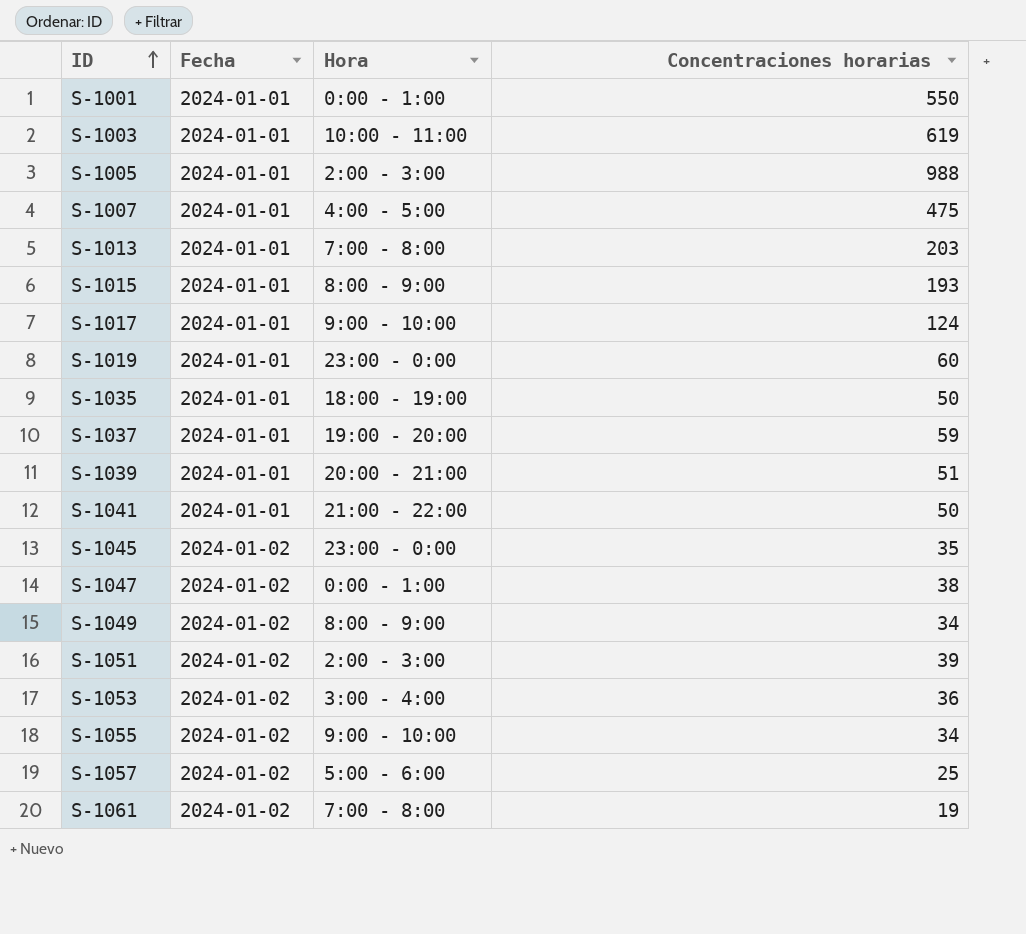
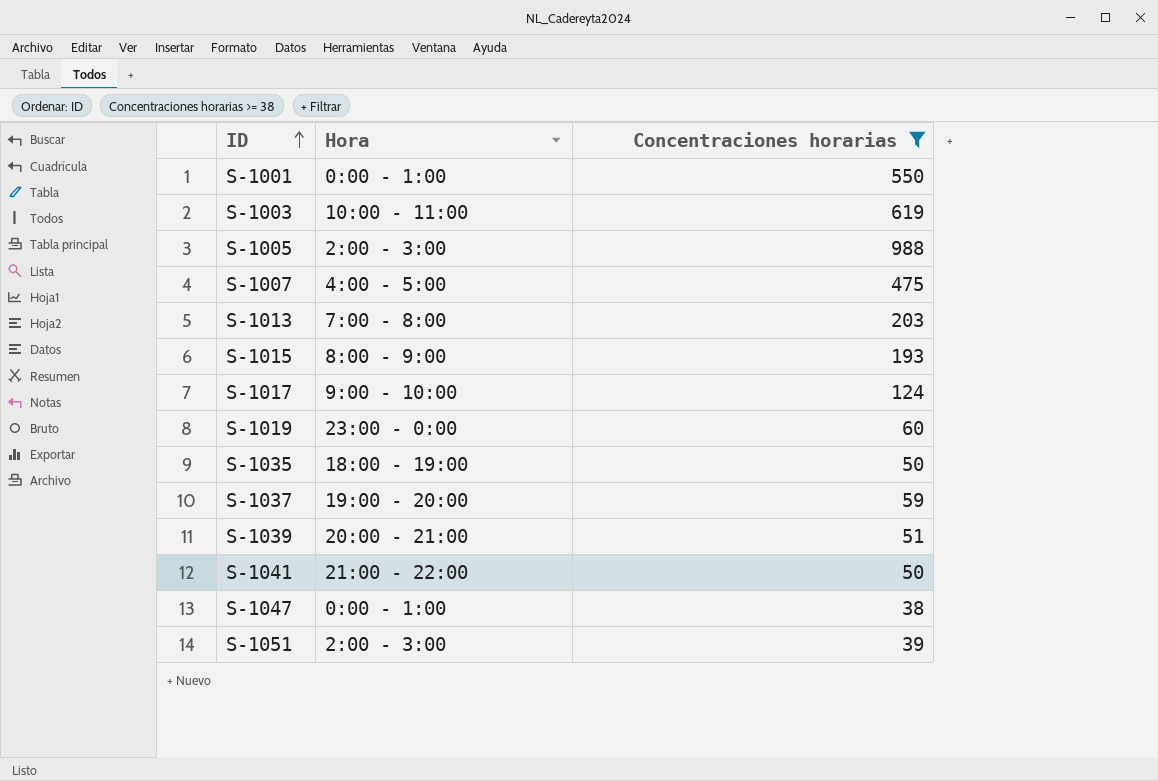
filter: none -> Concentraciones horarias >= 38
column Fecha | position: 2 -> none

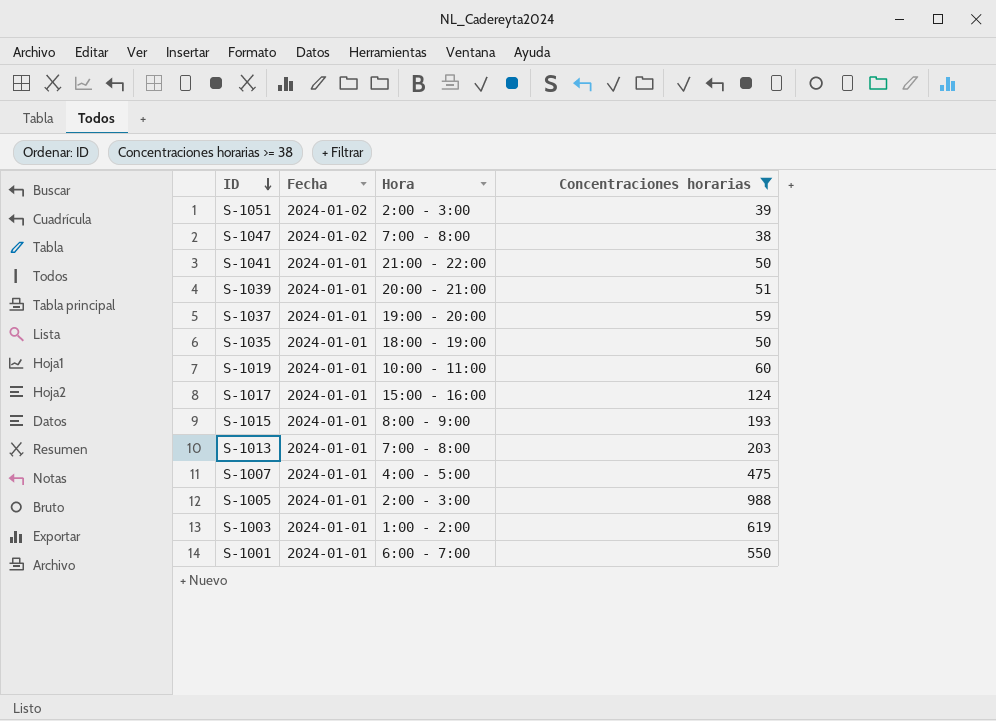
row order: ID ascending -> ID descending
column Fecha | position: none -> 2
S-1047 | Hora: 0:00 - 1:00 -> 7:00 - 8:00
S-1019 | Hora: 23:00 - 0:00 -> 10:00 - 11:00
S-1017 | Hora: 9:00 - 10:00 -> 15:00 - 16:00
S-1003 | Hora: 10:00 - 11:00 -> 1:00 - 2:00
S-1001 | Hora: 0:00 - 1:00 -> 6:00 - 7:00

